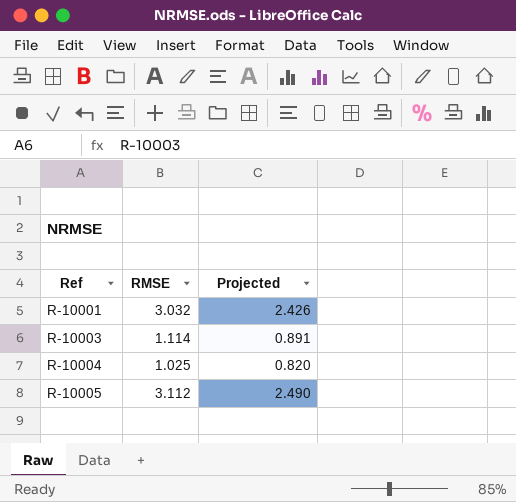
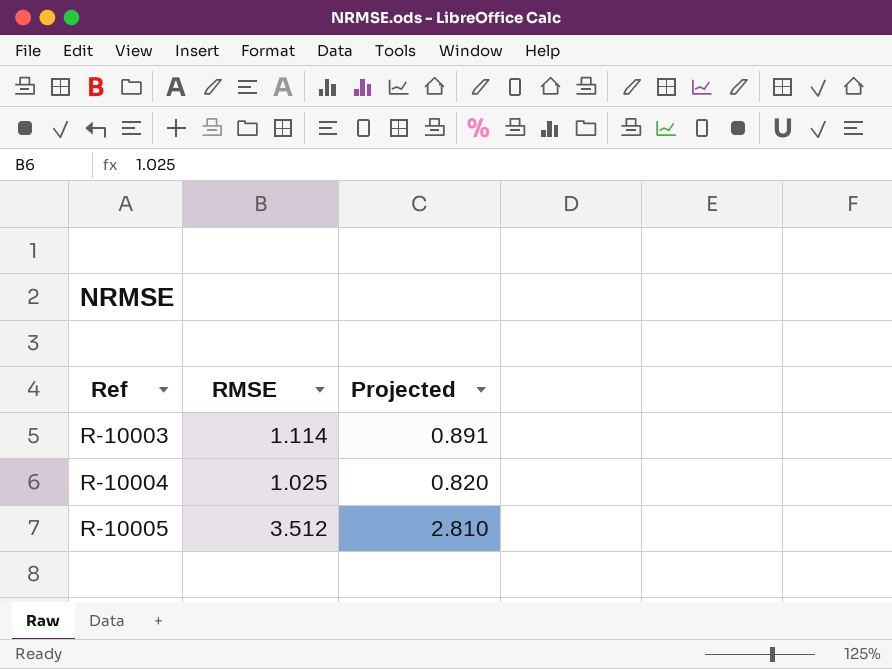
row R-10001: 3.032 | 2.426 -> none
R-10005 | RMSE: 3.112 -> 3.512
R-10005 | Projected: 2.490 -> 2.810

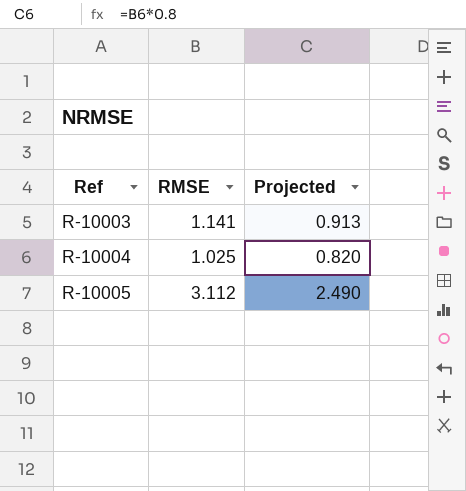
R-10003 | RMSE: 1.114 -> 1.141
R-10003 | Projected: 0.891 -> 0.913
R-10005 | RMSE: 3.512 -> 3.112
R-10005 | Projected: 2.810 -> 2.490

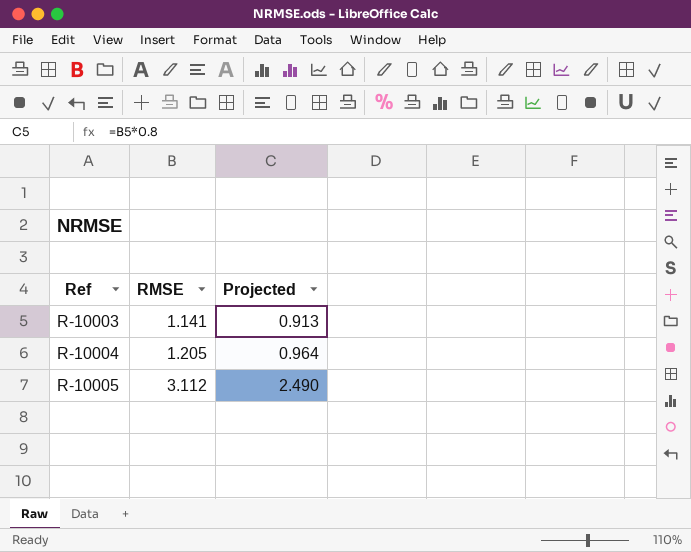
R-10004 | RMSE: 1.025 -> 1.205
R-10004 | Projected: 0.820 -> 0.964

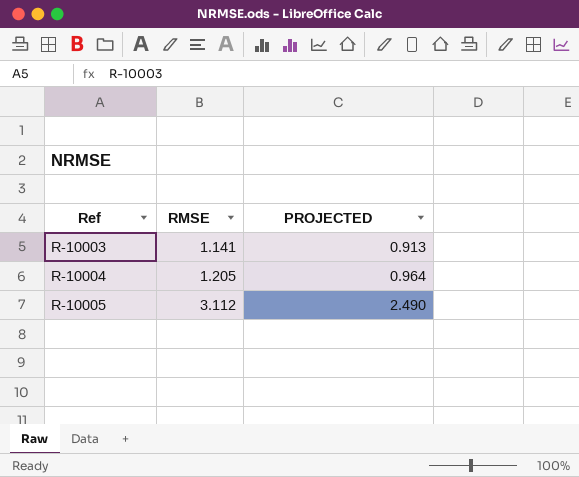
column name: Projected -> PROJECTED

